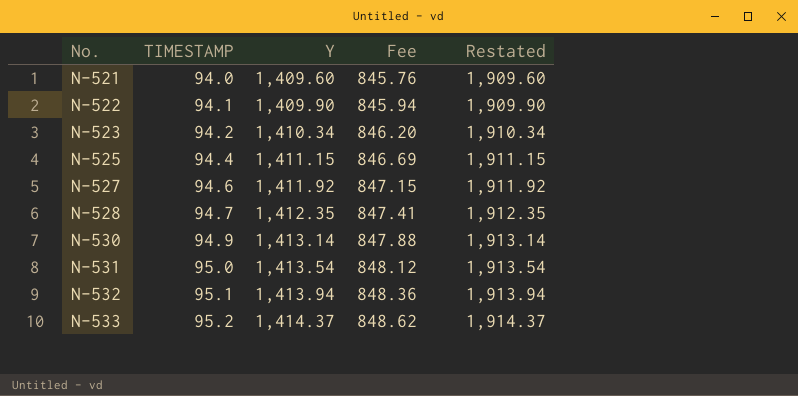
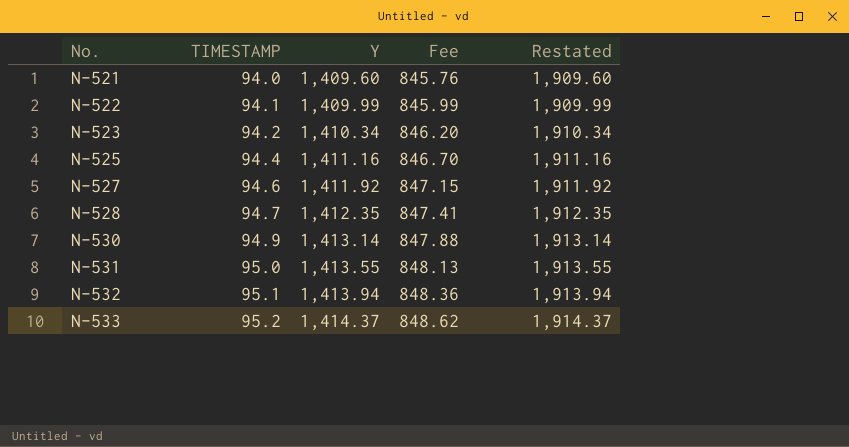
N-522 | Y: 1,409.90 -> 1,409.99
N-522 | Fee: 845.94 -> 845.99
N-522 | Restated: 1,909.90 -> 1,909.99
N-525 | Y: 1,411.15 -> 1,411.16
N-525 | Fee: 846.69 -> 846.70
N-525 | Restated: 1,911.15 -> 1,911.16
N-531 | Y: 1,413.54 -> 1,413.55
N-531 | Fee: 848.12 -> 848.13
N-531 | Restated: 1,913.54 -> 1,913.55

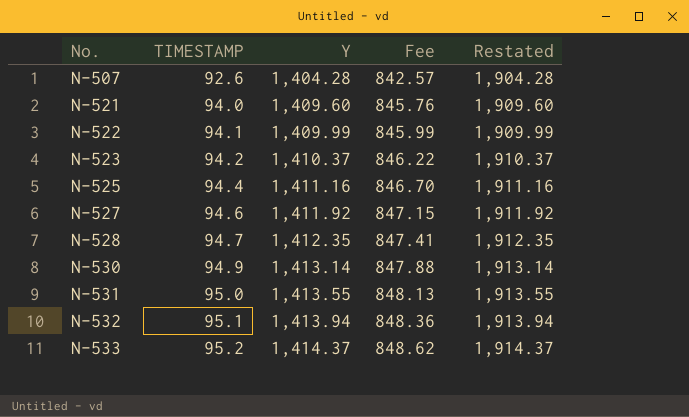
row N-507: none -> 92.6 | 1,404.28 | 842.57 | 1,904.28
N-523 | Y: 1,410.34 -> 1,410.37
N-523 | Fee: 846.20 -> 846.22
N-523 | Restated: 1,910.34 -> 1,910.37

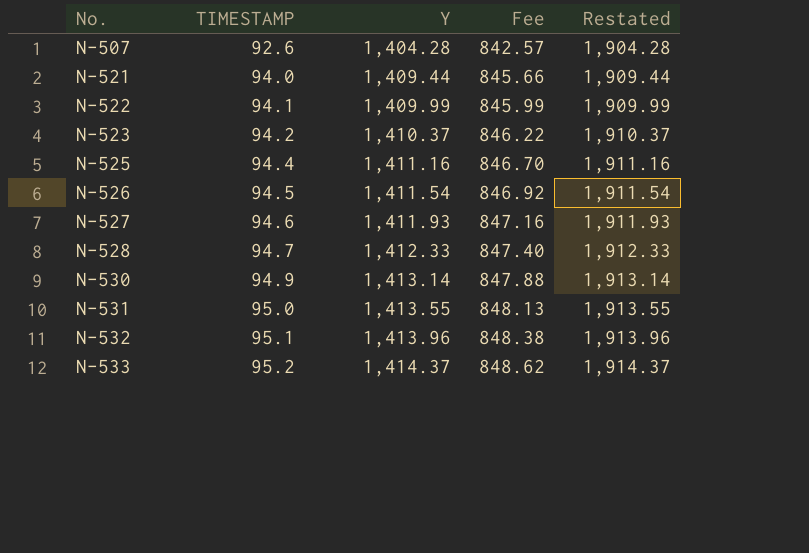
N-521 | Y: 1,409.60 -> 1,409.44
N-521 | Fee: 845.76 -> 845.66
N-521 | Restated: 1,909.60 -> 1,909.44
row N-526: none -> 94.5 | 1,411.54 | 846.92 | 1,911.54
N-527 | Y: 1,411.92 -> 1,411.93
N-527 | Fee: 847.15 -> 847.16
N-527 | Restated: 1,911.92 -> 1,911.93
N-528 | Y: 1,412.35 -> 1,412.33
N-528 | Fee: 847.41 -> 847.40
N-528 | Restated: 1,912.35 -> 1,912.33
N-532 | Y: 1,413.94 -> 1,413.96
N-532 | Fee: 848.36 -> 848.38
N-532 | Restated: 1,913.94 -> 1,913.96

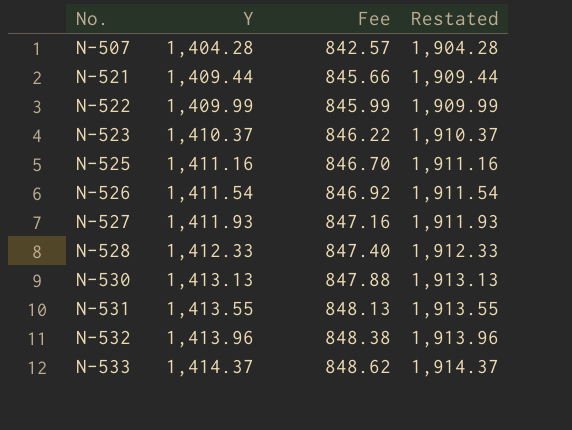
column TIMESTAMP | position: 2 -> none
N-530 | Y: 1,413.14 -> 1,413.13
N-530 | Restated: 1,913.14 -> 1,913.13

